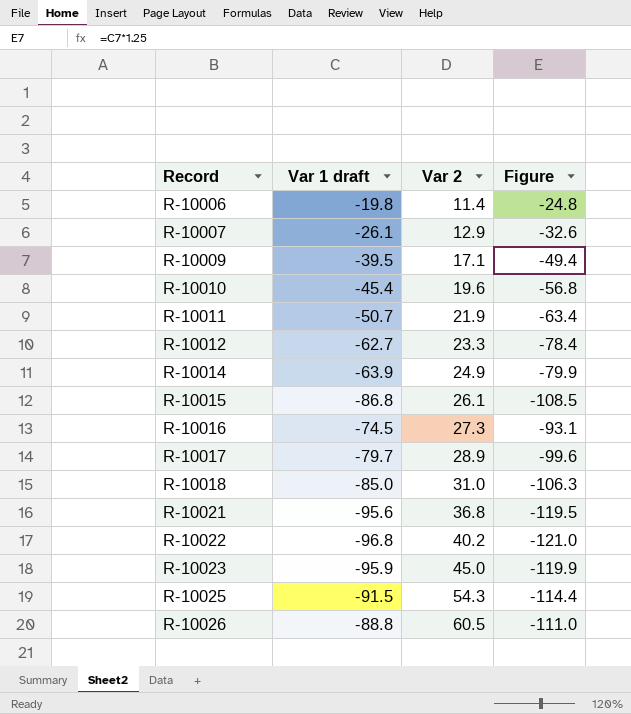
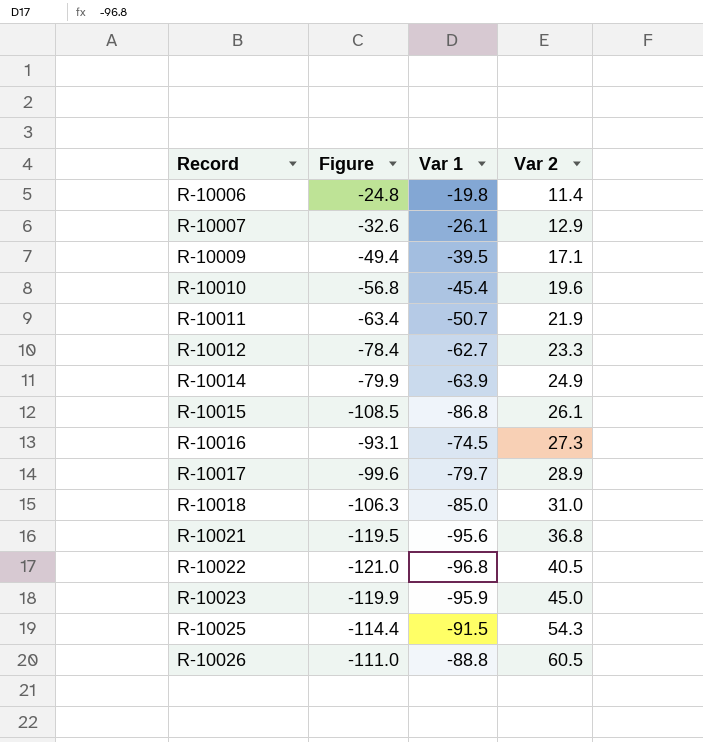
column Figure | position: 4 -> 2
column name: Var 1 draft -> Var 1
R-10022 | Var 2: 40.2 -> 40.5

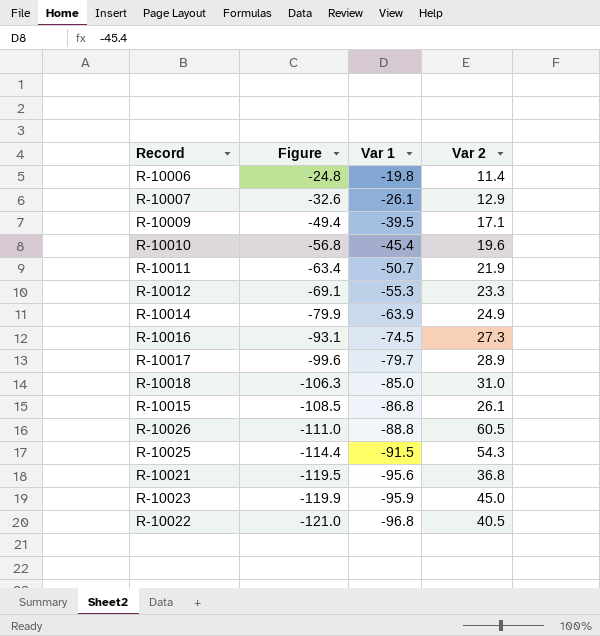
row order: Record ascending -> Figure descending
R-10012 | Figure: -78.4 -> -69.1
R-10012 | Var 1: -62.7 -> -55.3

